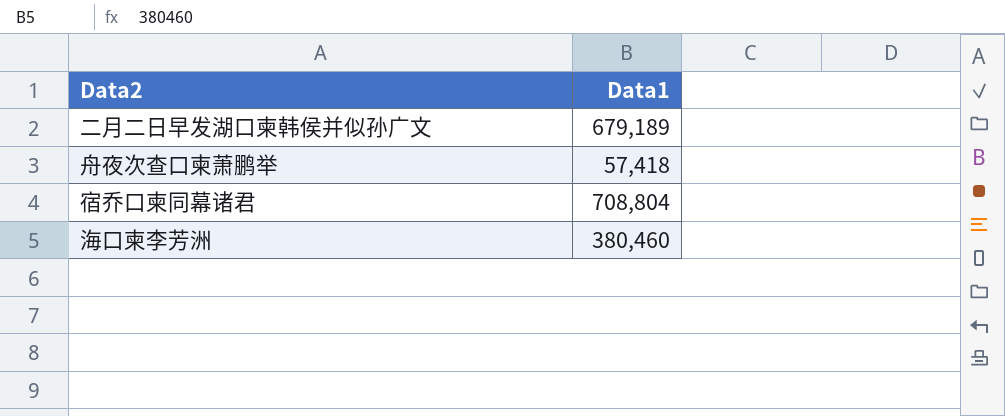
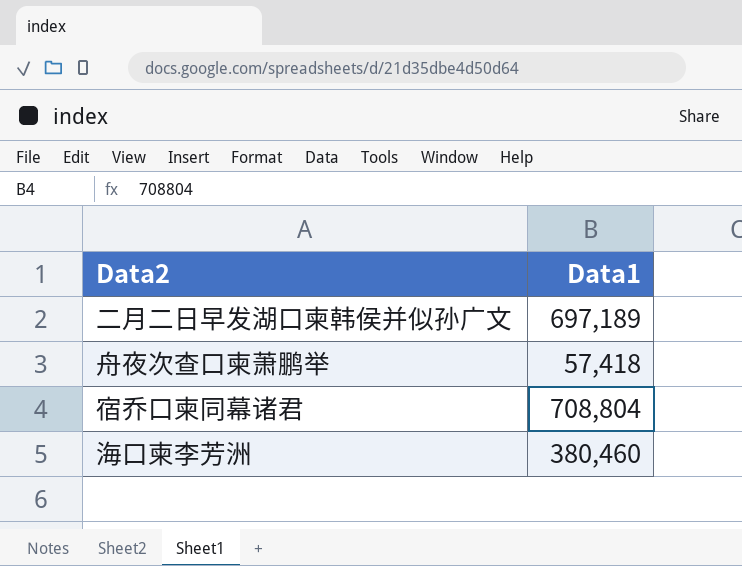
二月二日早发湖口柬韩侯并似孙广文 | Data1: 679,189 -> 697,189

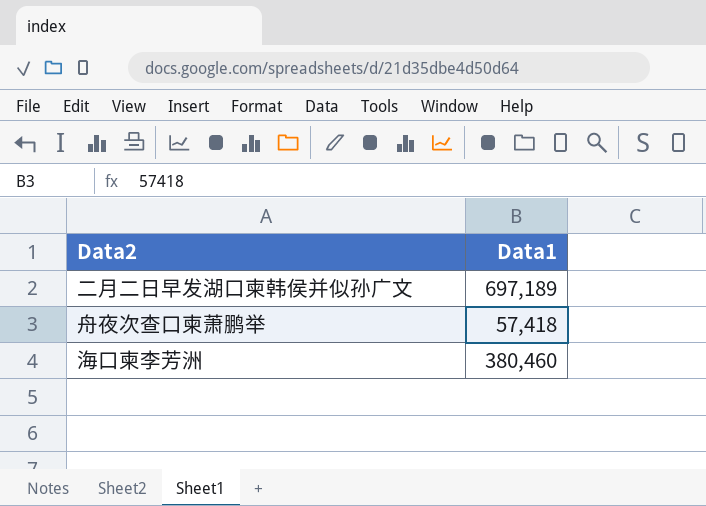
row 宿乔口柬同幕诸君: 708,804 -> none

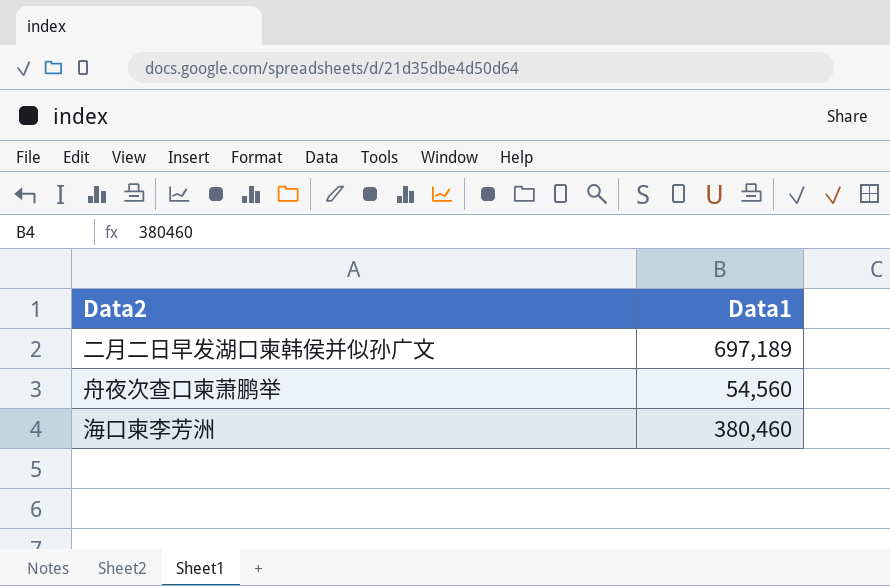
舟夜次查口柬萧鹏举 | Data1: 57,418 -> 54,560

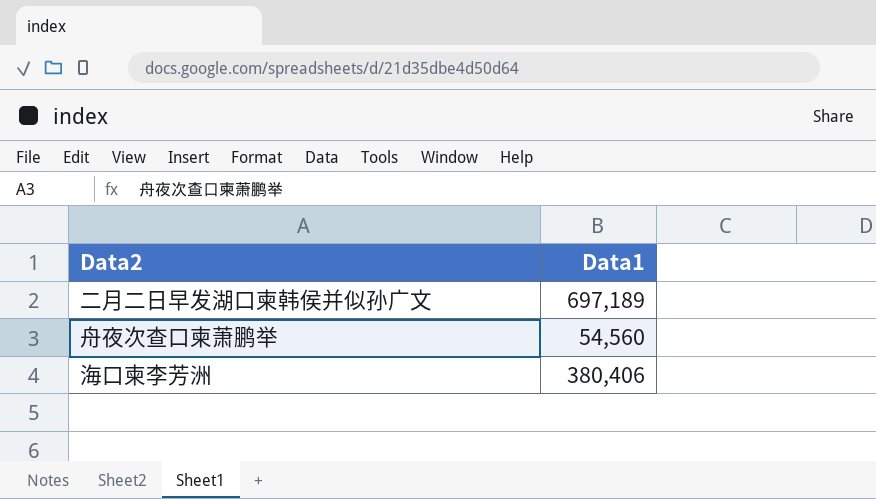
海口柬李芳洲 | Data1: 380,460 -> 380,406

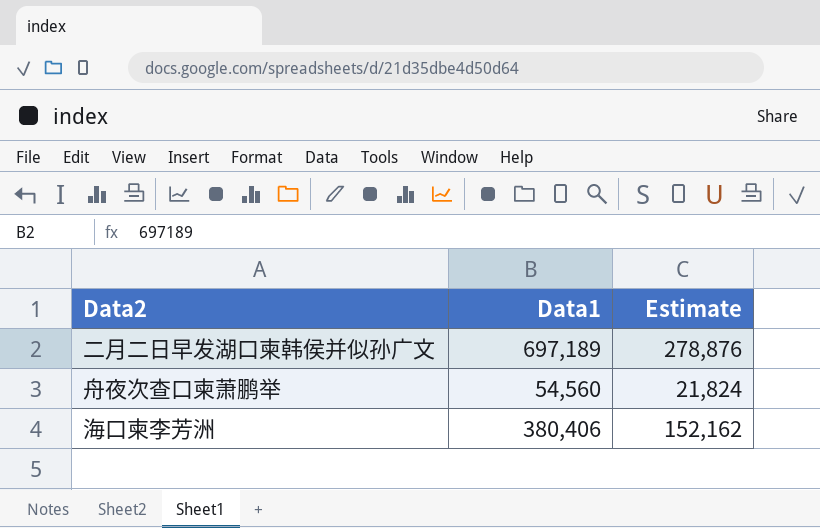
column Estimate | formula: none -> [Data1] * 0.4

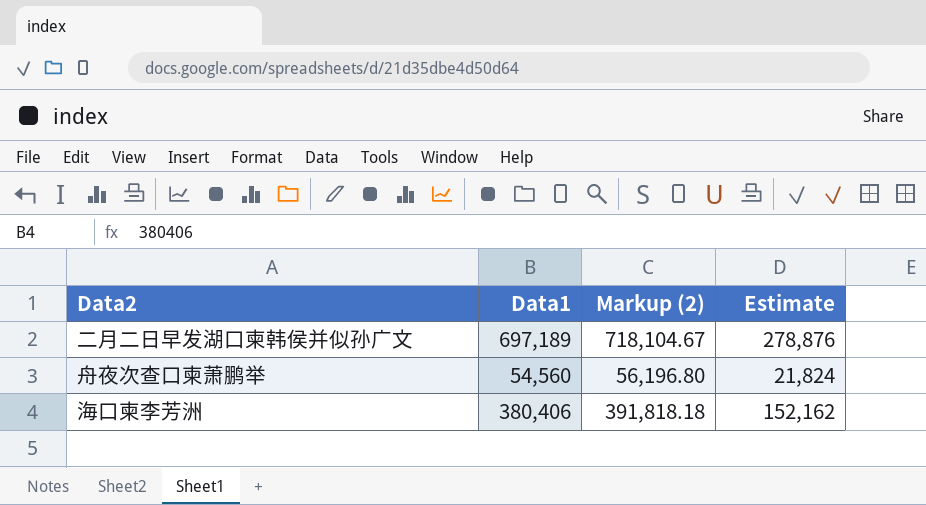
column Markup (2) | formula: none -> [Data1] * 1.03

